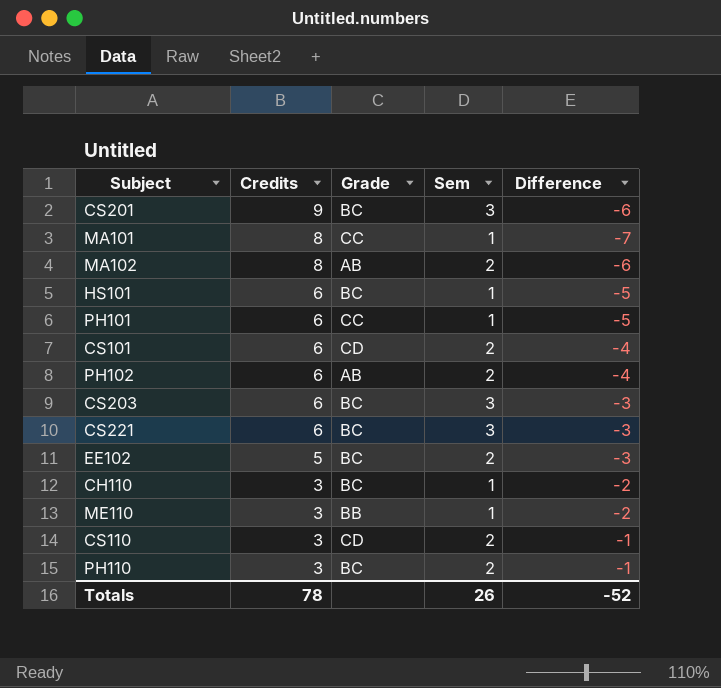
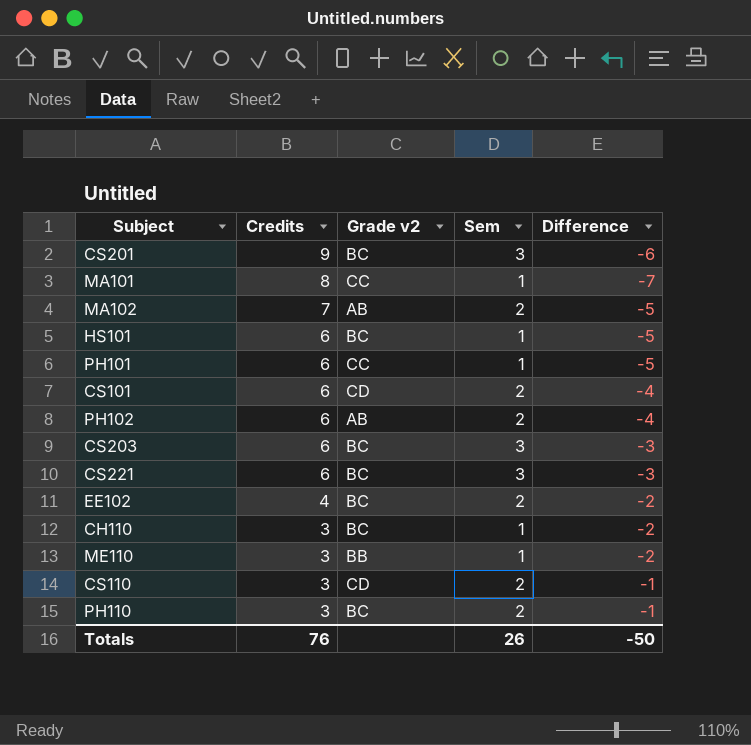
column name: Grade -> Grade v2
MA102 | Credits: 8 -> 7
MA102 | Difference: -6 -> -5
EE102 | Credits: 5 -> 4
EE102 | Difference: -3 -> -2
Totals | Credits: 78 -> 76
Totals | Difference: -52 -> -50

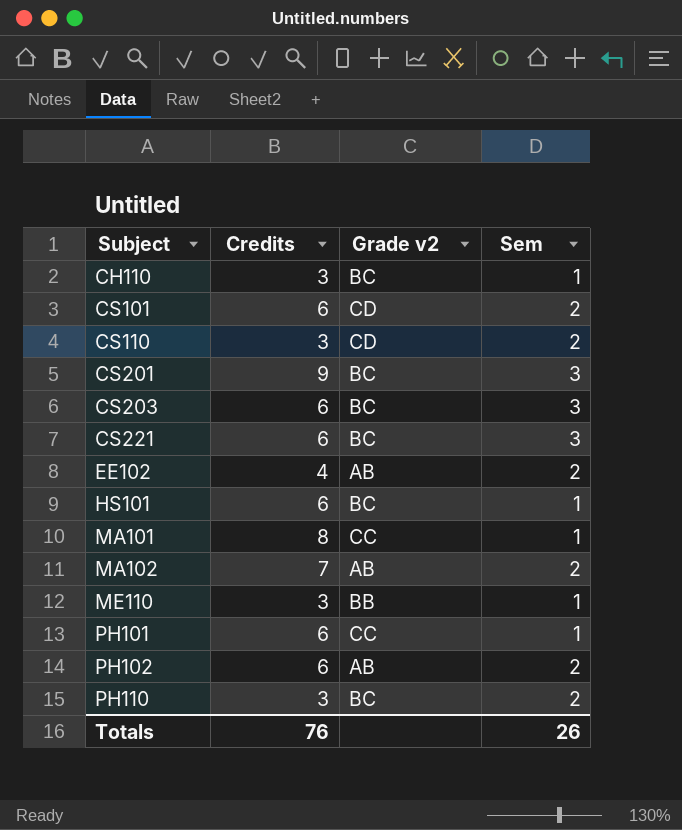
row order: Credits descending -> Subject ascending
column Difference | formula: [Sem] - [Credits] -> none
EE102 | Grade v2: BC -> AB

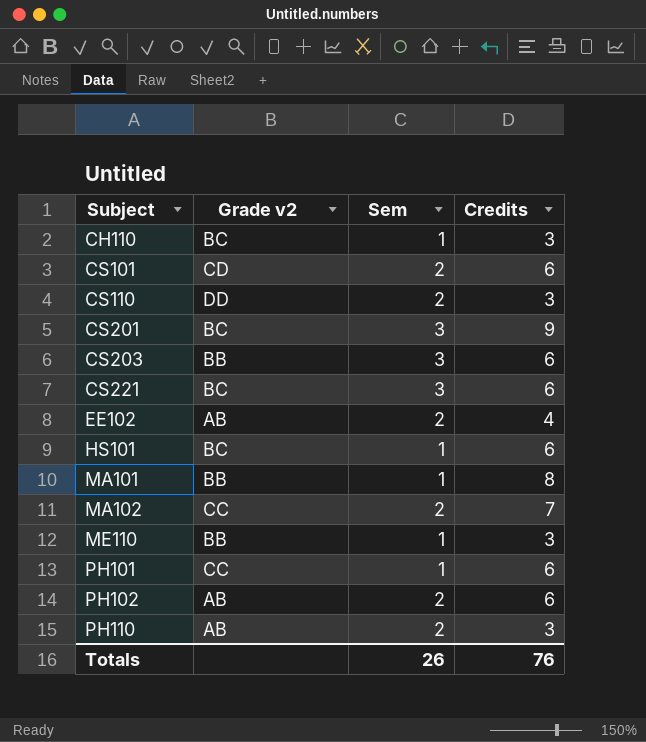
column Credits | position: 2 -> 4
CS110 | Grade v2: CD -> DD
CS203 | Grade v2: BC -> BB
MA101 | Grade v2: CC -> BB
MA102 | Grade v2: AB -> CC
PH110 | Grade v2: BC -> AB

